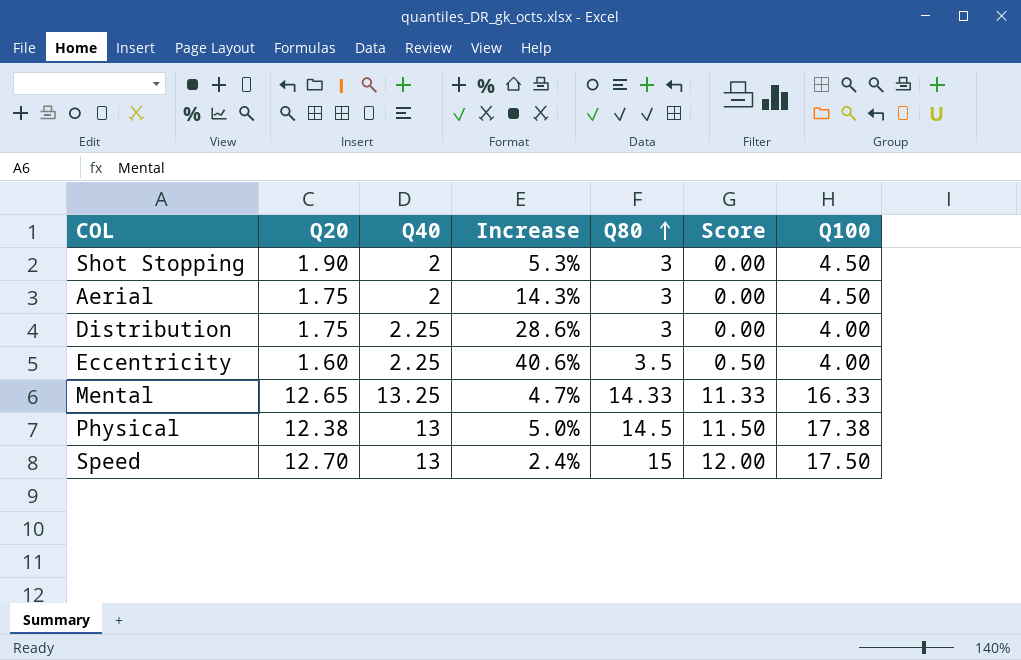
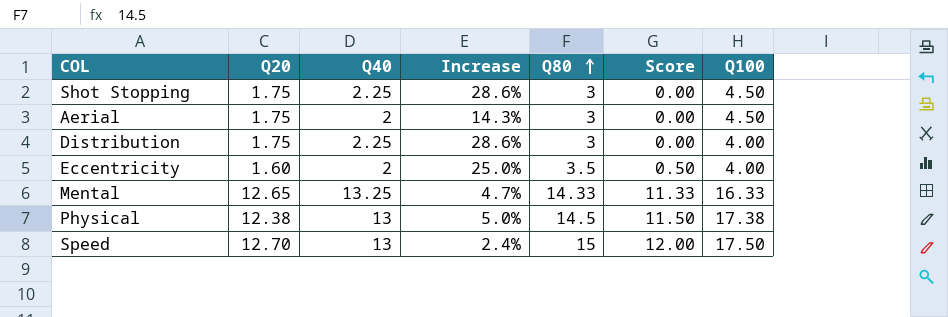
Shot Stopping | Q20: 1.90 -> 1.75
Shot Stopping | Q40: 2 -> 2.25
Shot Stopping | Increase: 5.3% -> 28.6%
Eccentricity | Q40: 2.25 -> 2
Eccentricity | Increase: 40.6% -> 25.0%

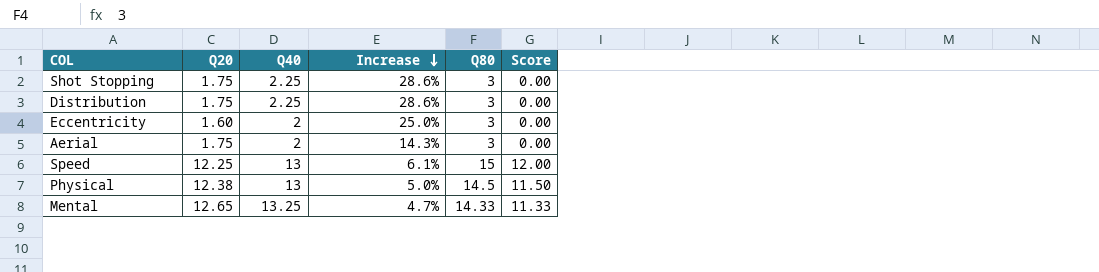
row order: Q80 ascending -> Increase descending
column Q100 | position: 7 -> none
Eccentricity | Q80: 3.5 -> 3
Eccentricity | Score: 0.50 -> 0.00
Speed | Q20: 12.70 -> 12.25
Speed | Increase: 2.4% -> 6.1%

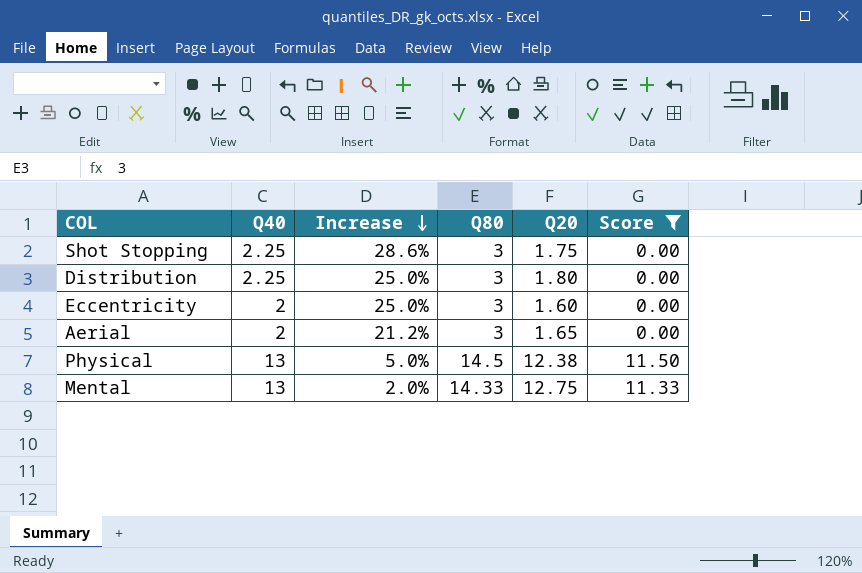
filter: none -> Score != 12.00
column Q20 | position: 2 -> 5
Distribution | Increase: 28.6% -> 25.0%
Distribution | Q20: 1.75 -> 1.80
Aerial | Increase: 14.3% -> 21.2%
Aerial | Q20: 1.75 -> 1.65
Mental | Q40: 13.25 -> 13
Mental | Increase: 4.7% -> 2.0%
Mental | Q20: 12.65 -> 12.75

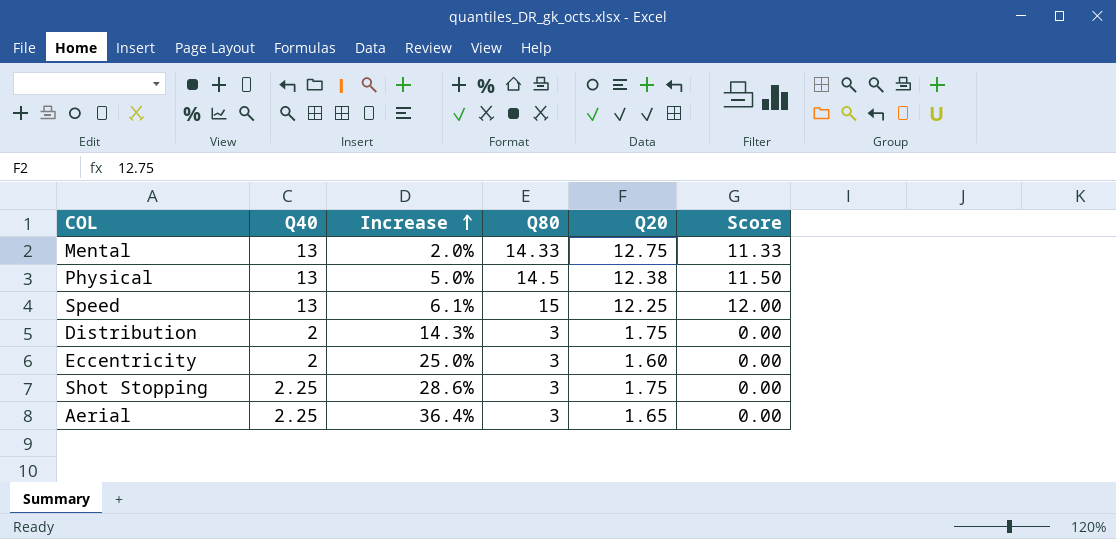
filter: Score != 12.00 -> none
row order: Increase descending -> Increase ascending
Distribution | Q40: 2.25 -> 2
Distribution | Increase: 25.0% -> 14.3%
Distribution | Q20: 1.80 -> 1.75
Aerial | Q40: 2 -> 2.25
Aerial | Increase: 21.2% -> 36.4%

